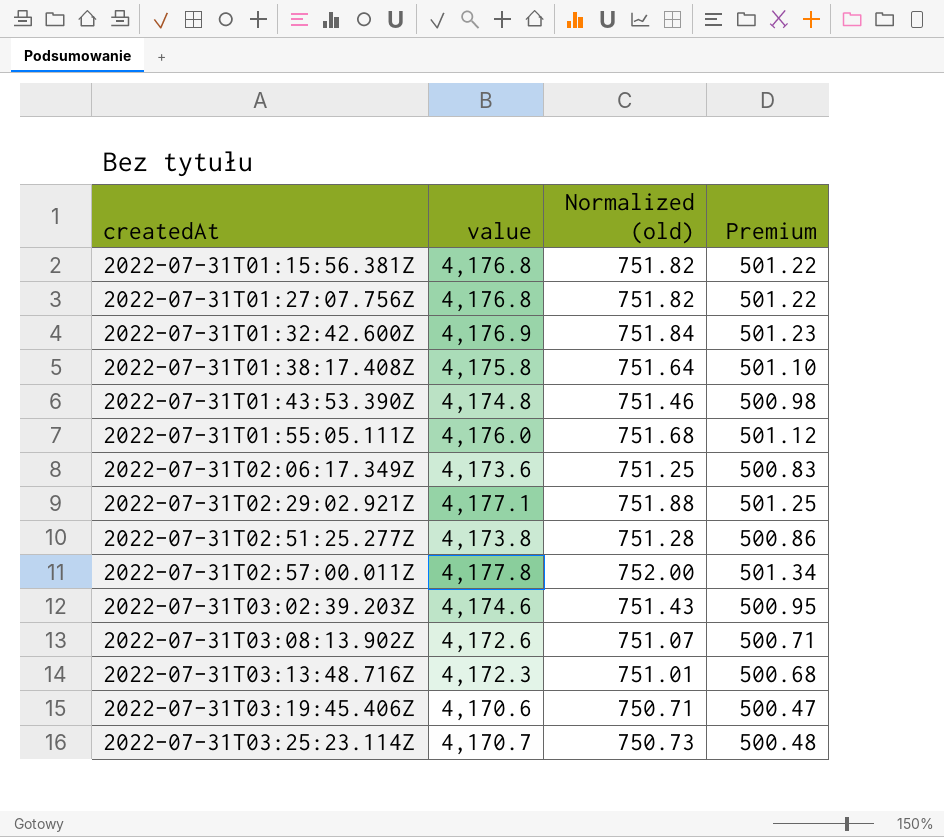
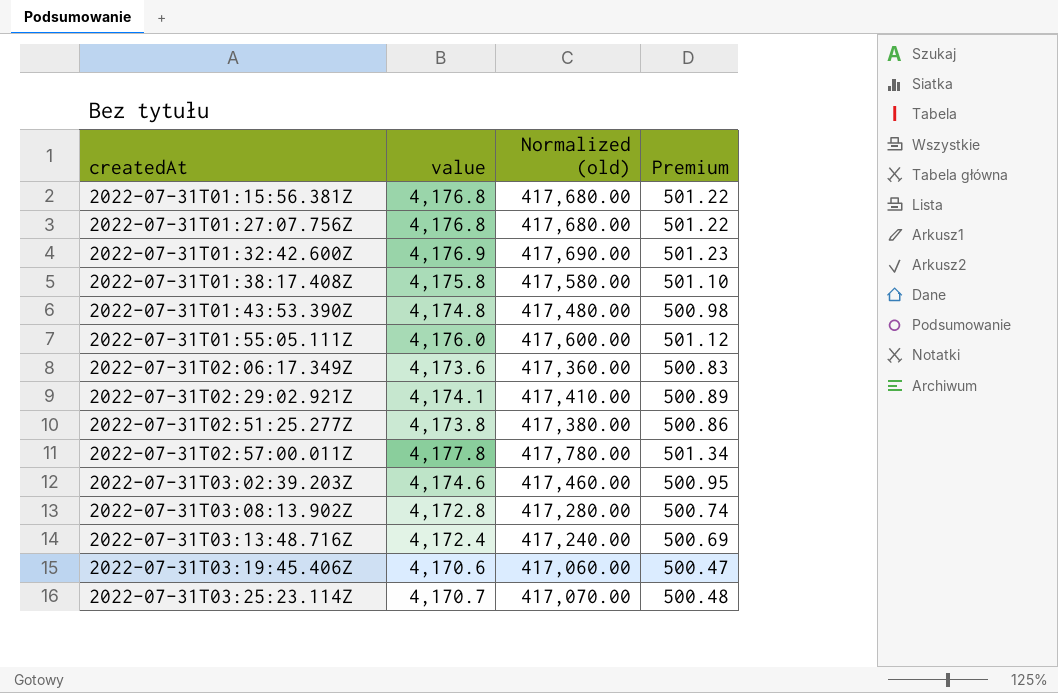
column Normalized (old) | formula: [value] * 0.18 -> [value] * 100
2022-07-31T02:29:02.921Z | value: 4,177.1 -> 4,174.1
2022-07-31T02:29:02.921Z | Premium: 501.25 -> 500.89
2022-07-31T03:08:13.902Z | value: 4,172.6 -> 4,172.8
2022-07-31T03:08:13.902Z | Premium: 500.71 -> 500.74
2022-07-31T03:13:48.716Z | value: 4,172.3 -> 4,172.4
2022-07-31T03:13:48.716Z | Premium: 500.68 -> 500.69

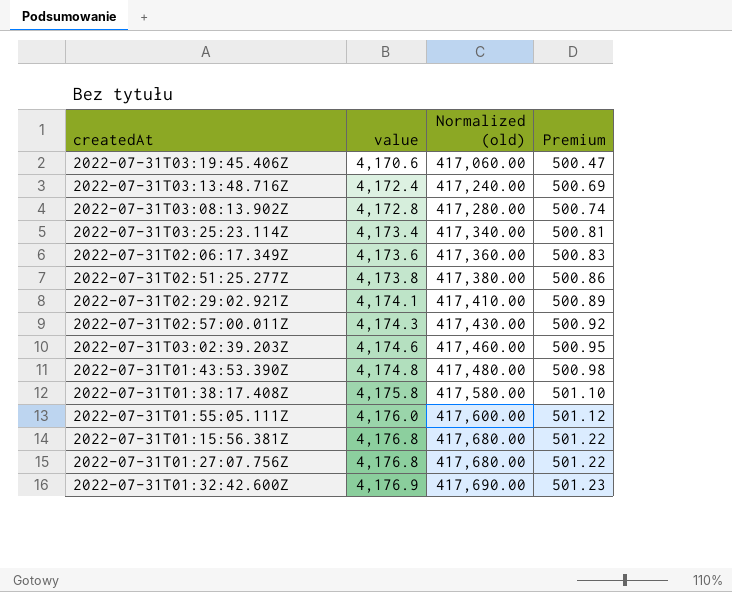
row order: createdAt ascending -> value ascending
2022-07-31T03:25:23.114Z | value: 4,170.7 -> 4,173.4
2022-07-31T03:25:23.114Z | Normalized (old): 417,070.00 -> 417,340.00
2022-07-31T03:25:23.114Z | Premium: 500.48 -> 500.81
2022-07-31T02:57:00.011Z | value: 4,177.8 -> 4,174.3
2022-07-31T02:57:00.011Z | Normalized (old): 417,780.00 -> 417,430.00
2022-07-31T02:57:00.011Z | Premium: 501.34 -> 500.92

